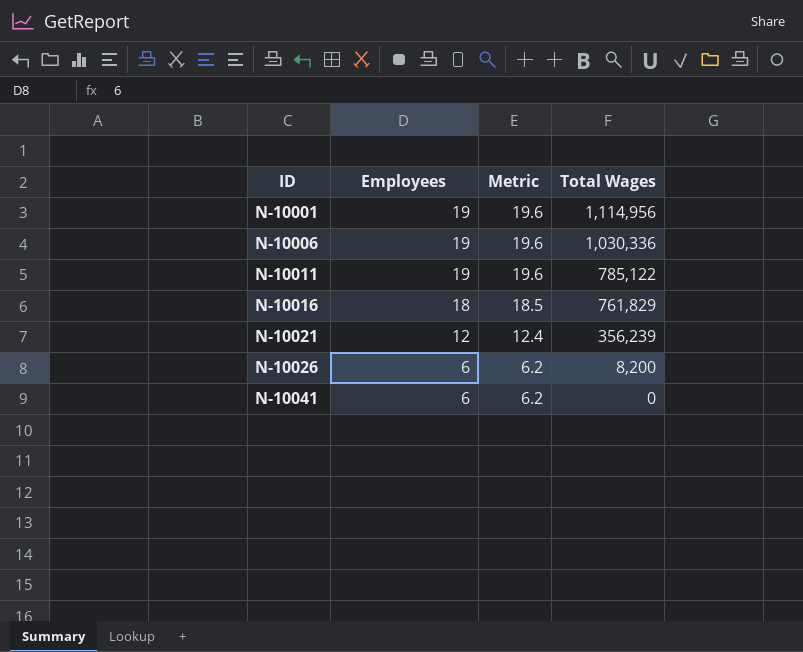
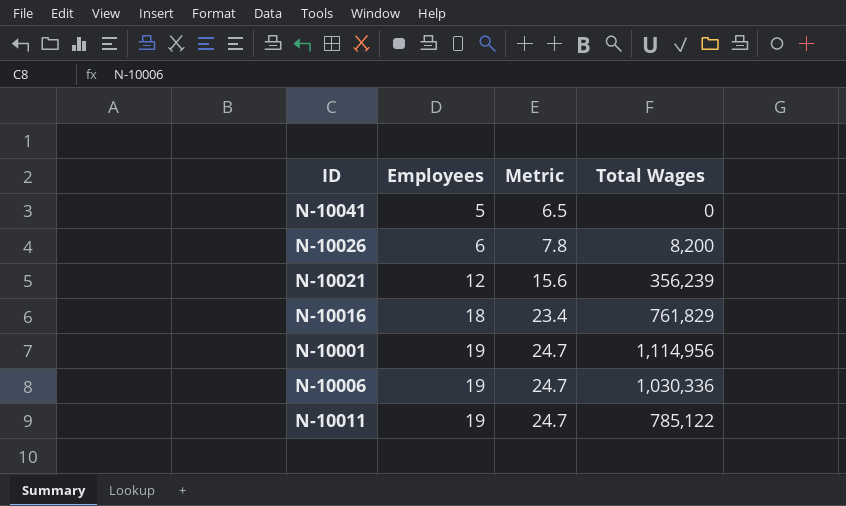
row order: ID ascending -> Employees ascending
column Metric | formula: [Employees] * 1.03 -> [Employees] * 1.3
N-10041 | Employees: 6 -> 5

